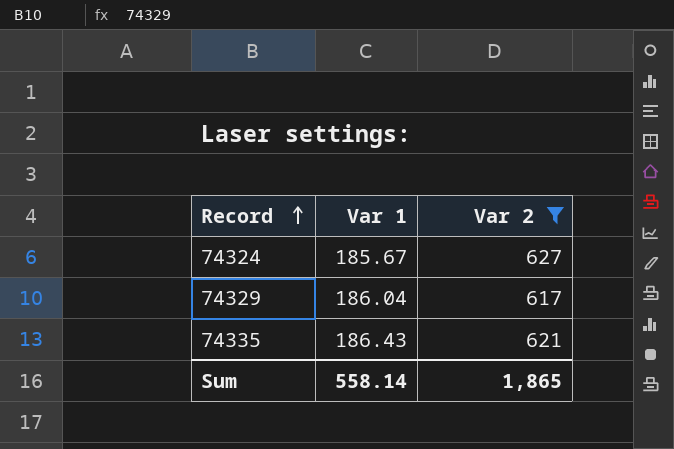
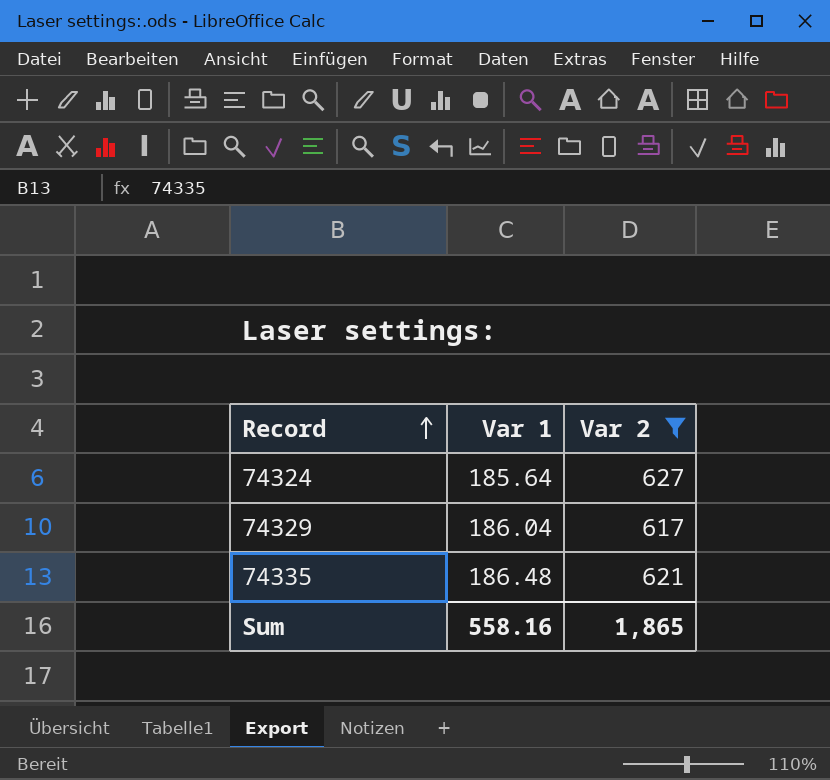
74324 | Var 1: 185.67 -> 185.64
74335 | Var 1: 186.43 -> 186.48
Sum | Var 1: 558.14 -> 558.16

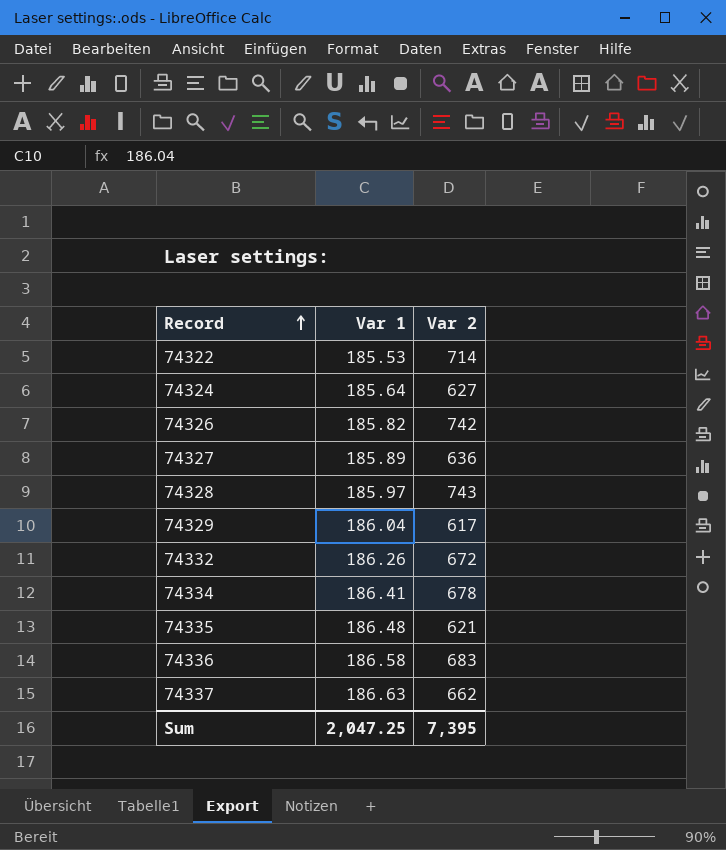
filter: Var 2 <= 627 -> none
Sum | Var 1: 558.16 -> 2,047.25
Sum | Var 2: 1,865 -> 7,395

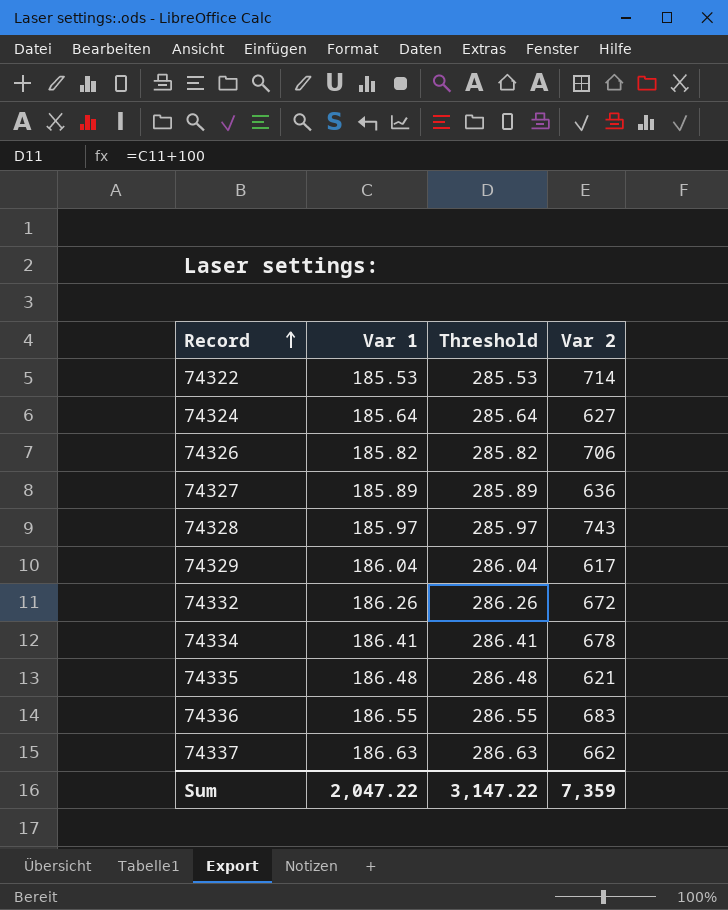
column Threshold | formula: none -> [Var 1] + 100
74326 | Var 2: 742 -> 706
74336 | Var 1: 186.58 -> 186.55
Sum | Var 1: 2,047.25 -> 2,047.22
Sum | Var 2: 7,395 -> 7,359

